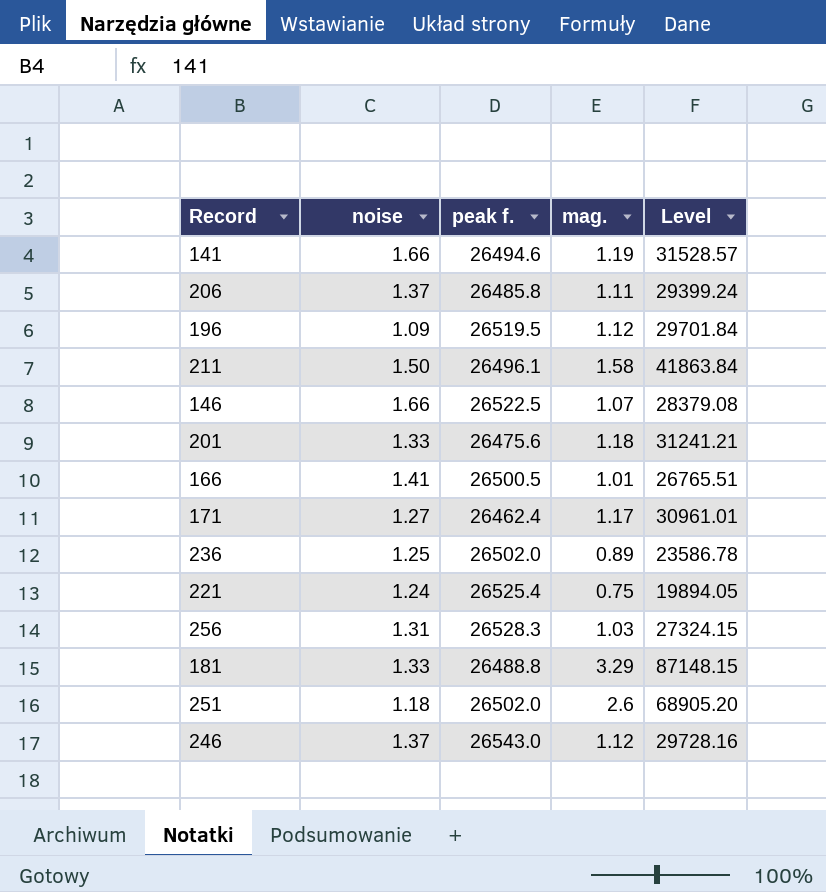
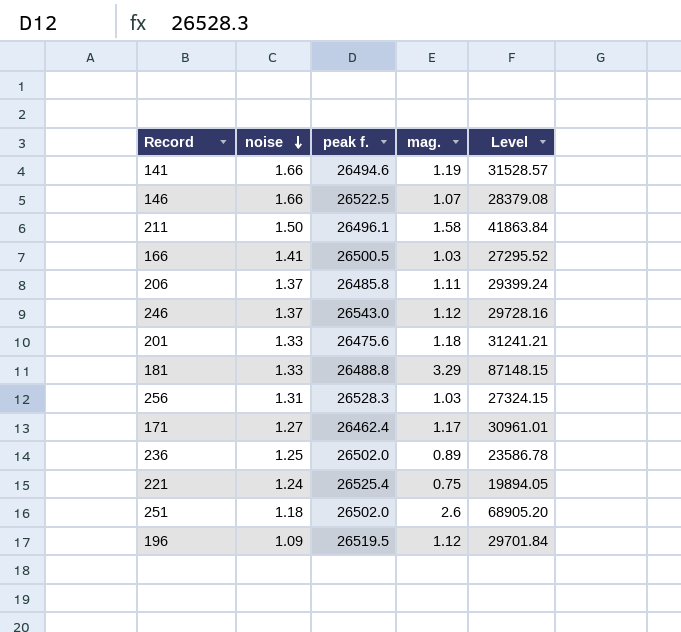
row order: none -> noise descending
166 | mag.: 1.01 -> 1.03
166 | Level: 26765.51 -> 27295.52

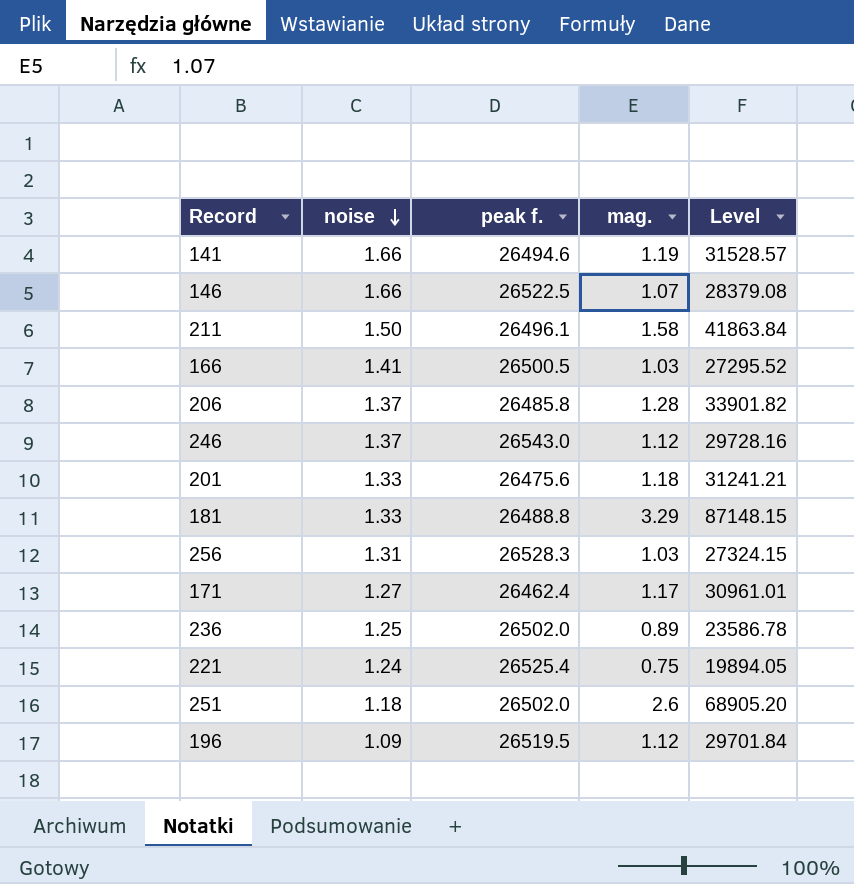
206 | mag.: 1.11 -> 1.28
206 | Level: 29399.24 -> 33901.82

